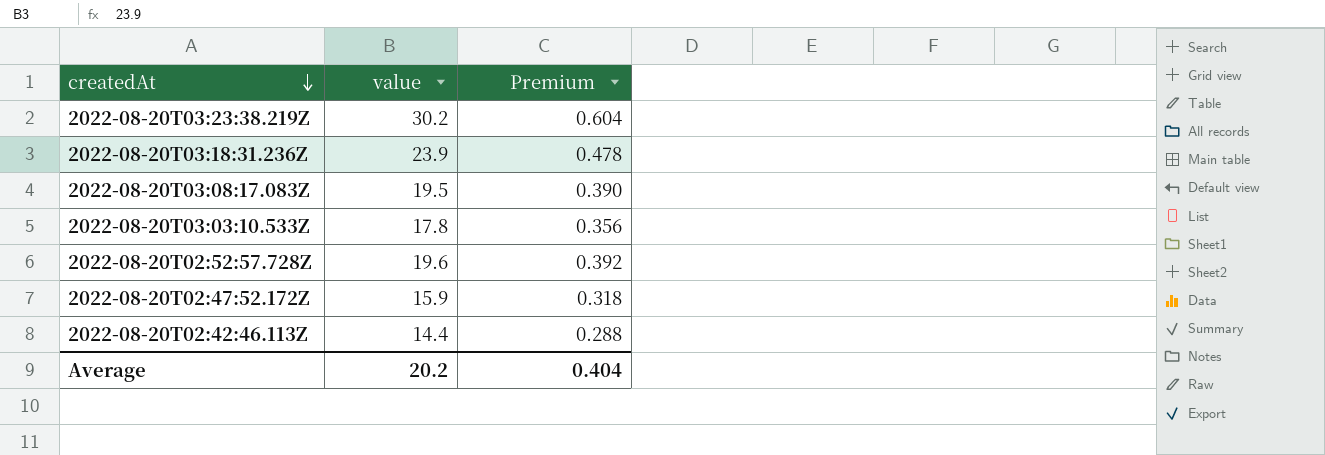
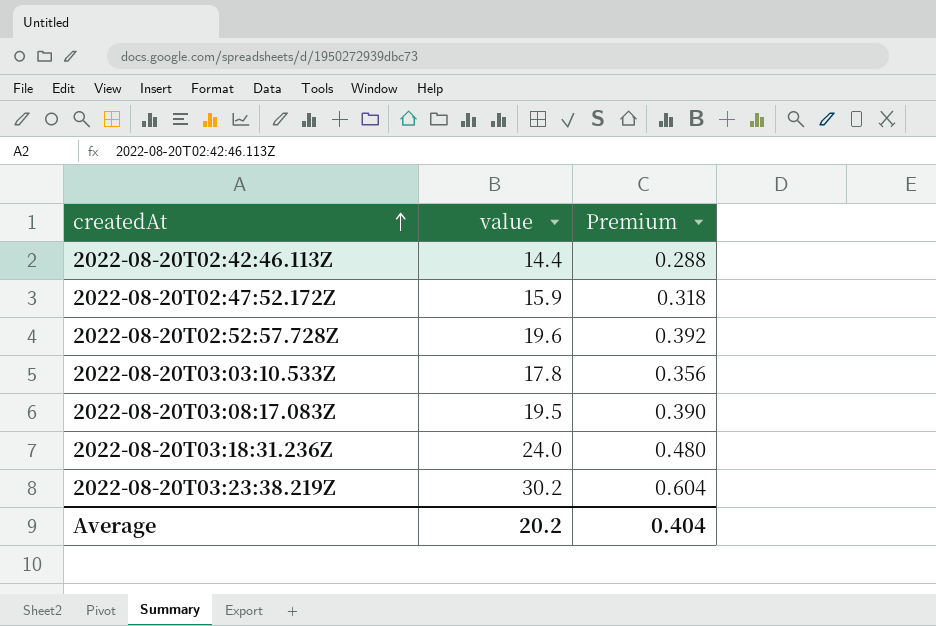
row order: createdAt descending -> createdAt ascending
2022-08-20T03:18:31.236Z | value: 23.9 -> 24.0
2022-08-20T03:18:31.236Z | Premium: 0.478 -> 0.480

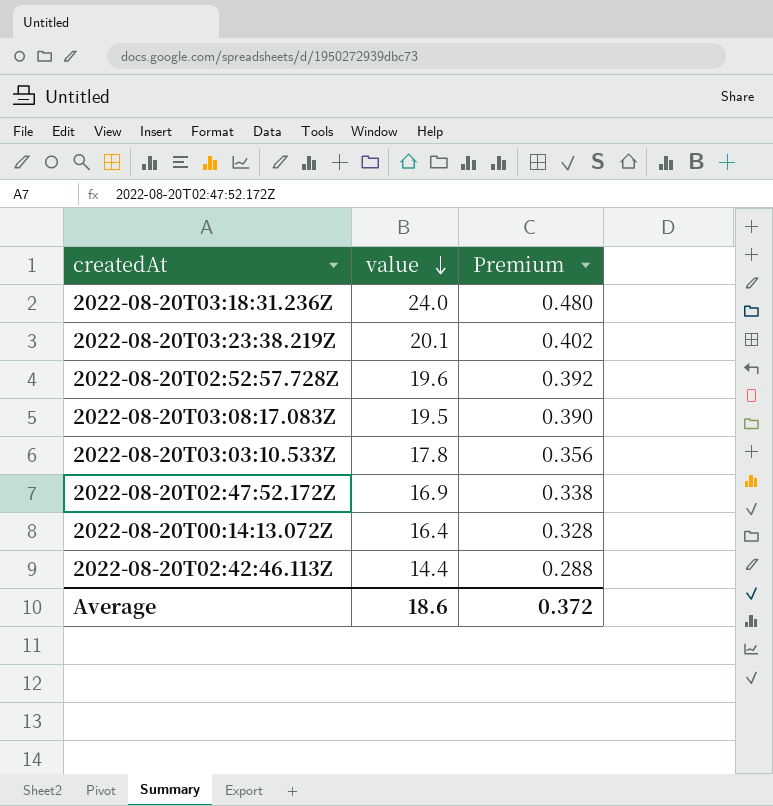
row order: createdAt ascending -> value descending
2022-08-20T03:23:38.219Z | value: 30.2 -> 20.1
2022-08-20T03:23:38.219Z | Premium: 0.604 -> 0.402
2022-08-20T02:47:52.172Z | value: 15.9 -> 16.9
2022-08-20T02:47:52.172Z | Premium: 0.318 -> 0.338
row 2022-08-20T00:14:13.072Z: none -> 16.4 | 0.328
Average | value: 20.2 -> 18.6
Average | Premium: 0.404 -> 0.372

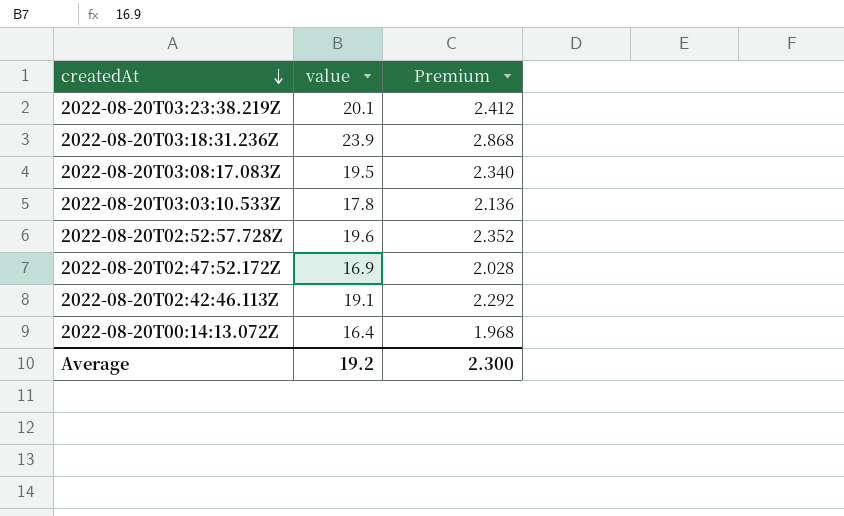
row order: value descending -> createdAt descending
column Premium | formula: [value] * 0.02 -> [value] * 0.12
2022-08-20T03:18:31.236Z | value: 24.0 -> 23.9
2022-08-20T02:42:46.113Z | value: 14.4 -> 19.1
Average | value: 18.6 -> 19.2
Average | Premium: 0.372 -> 2.300

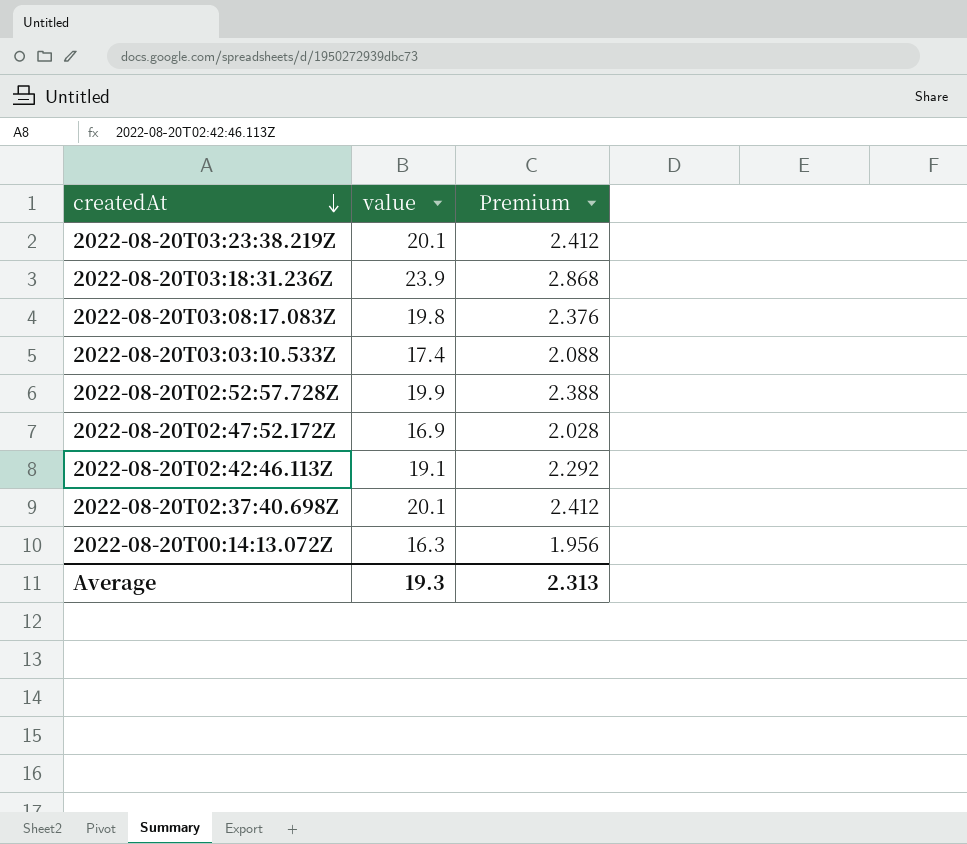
2022-08-20T03:08:17.083Z | value: 19.5 -> 19.8
2022-08-20T03:08:17.083Z | Premium: 2.340 -> 2.376
2022-08-20T03:03:10.533Z | value: 17.8 -> 17.4
2022-08-20T03:03:10.533Z | Premium: 2.136 -> 2.088
2022-08-20T02:52:57.728Z | value: 19.6 -> 19.9
2022-08-20T02:52:57.728Z | Premium: 2.352 -> 2.388
row 2022-08-20T02:37:40.698Z: none -> 20.1 | 2.412
2022-08-20T00:14:13.072Z | value: 16.4 -> 16.3
2022-08-20T00:14:13.072Z | Premium: 1.968 -> 1.956
Average | value: 19.2 -> 19.3
Average | Premium: 2.300 -> 2.313

